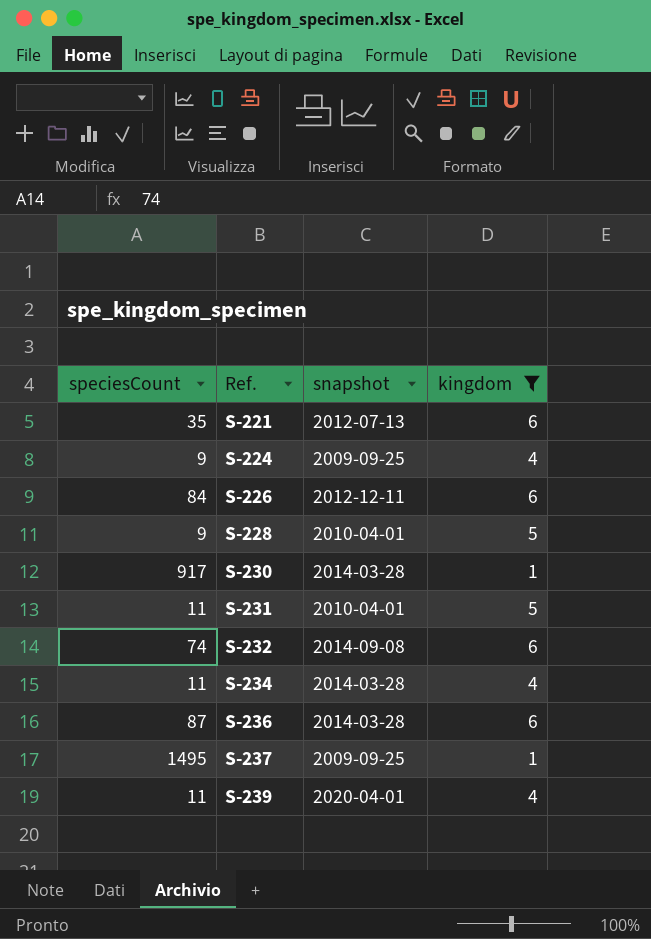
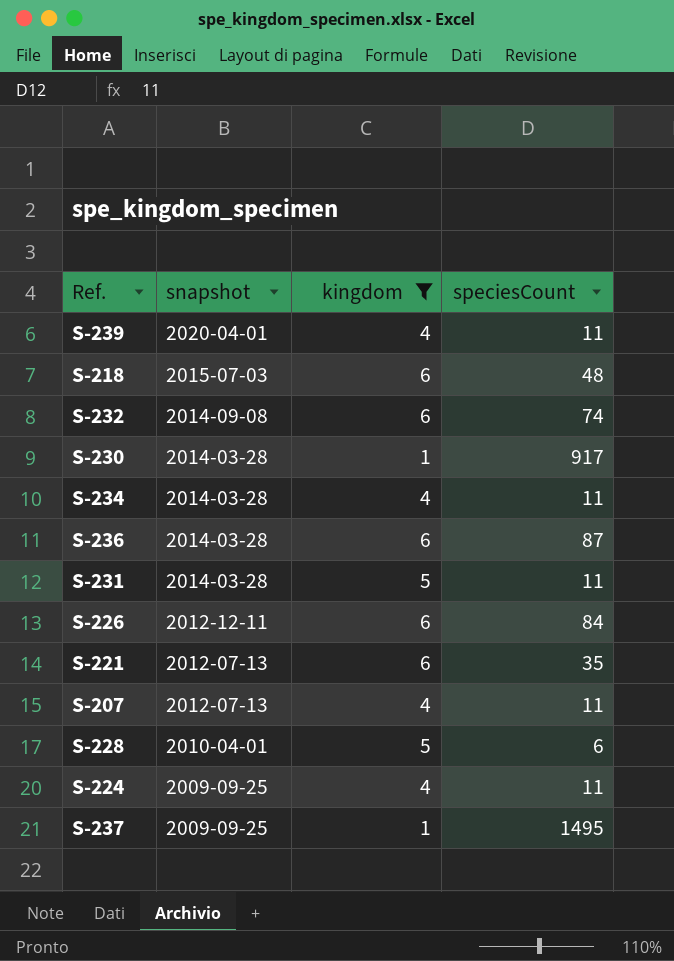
row order: Ref. ascending -> snapshot descending
column speciesCount | position: 1 -> 4
row S-218: none -> 2015-07-03 | 6 | 48
S-231 | snapshot: 2010-04-01 -> 2014-03-28
row S-207: none -> 2012-07-13 | 4 | 11
S-228 | speciesCount: 9 -> 6
S-224 | speciesCount: 9 -> 11

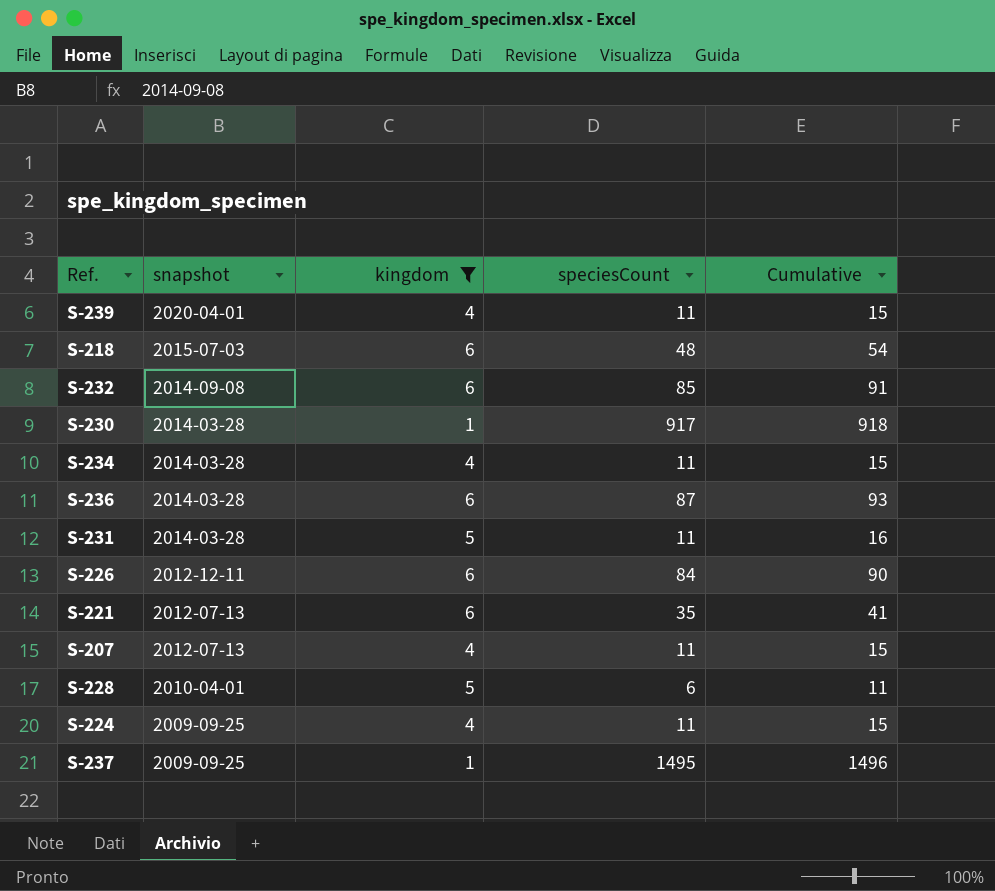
column Cumulative | formula: none -> [kingdom] + [speciesCount]
S-232 | speciesCount: 74 -> 85

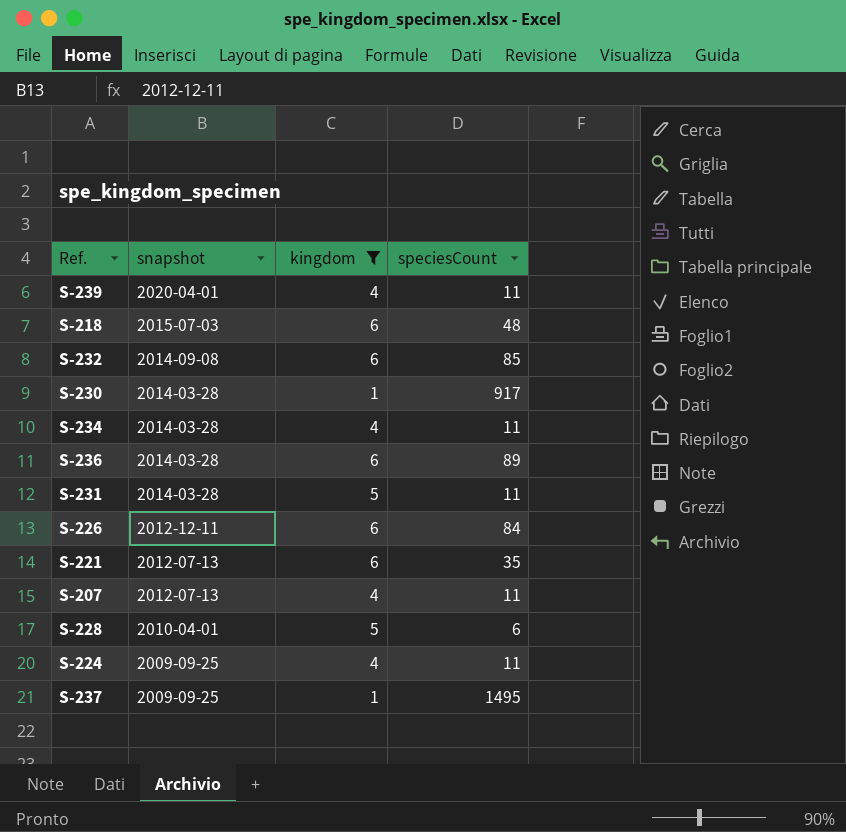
column Cumulative | formula: [kingdom] + [speciesCount] -> none
S-236 | speciesCount: 87 -> 89

